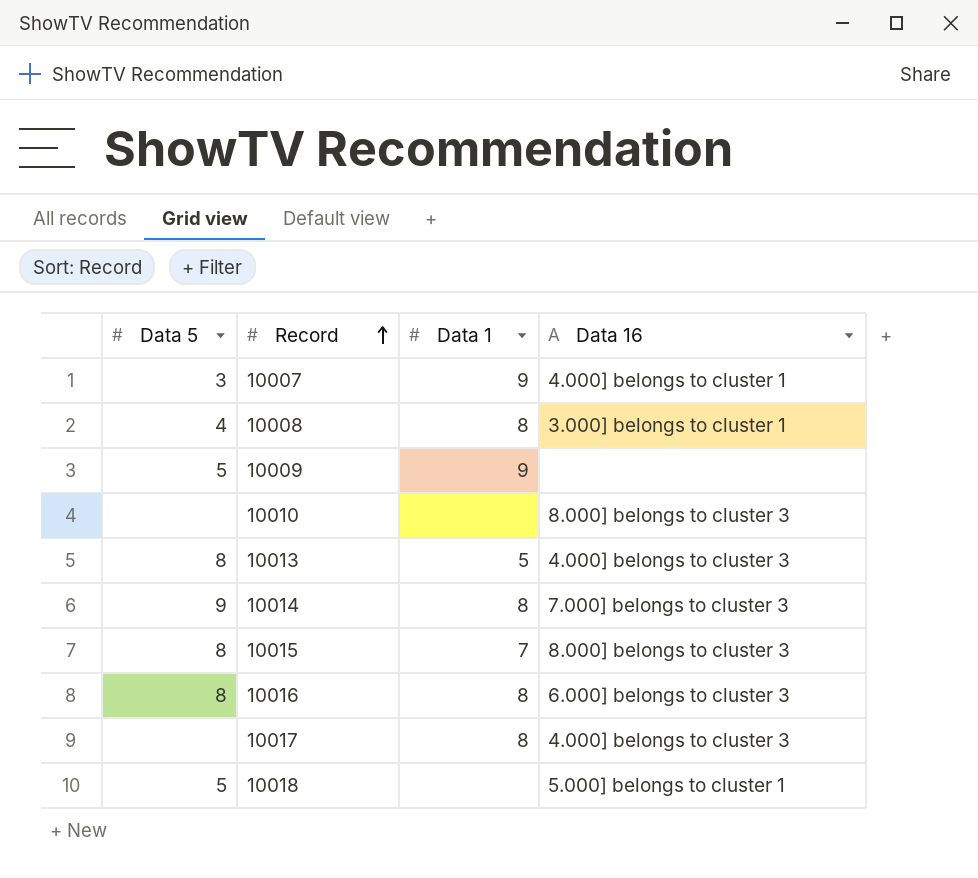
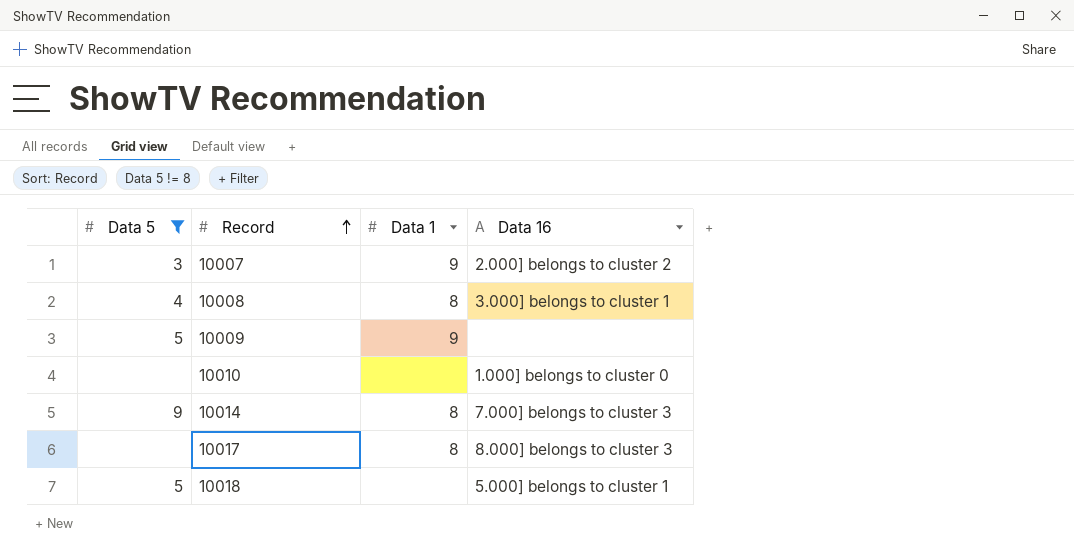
filter: none -> Data 5 != 8
10007 | Data 16: 4.000] belongs to cluster 1 -> 2.000] belongs to cluster 2
10010 | Data 16: 8.000] belongs to cluster 3 -> 1.000] belongs to cluster 0
10017 | Data 16: 4.000] belongs to cluster 3 -> 8.000] belongs to cluster 3

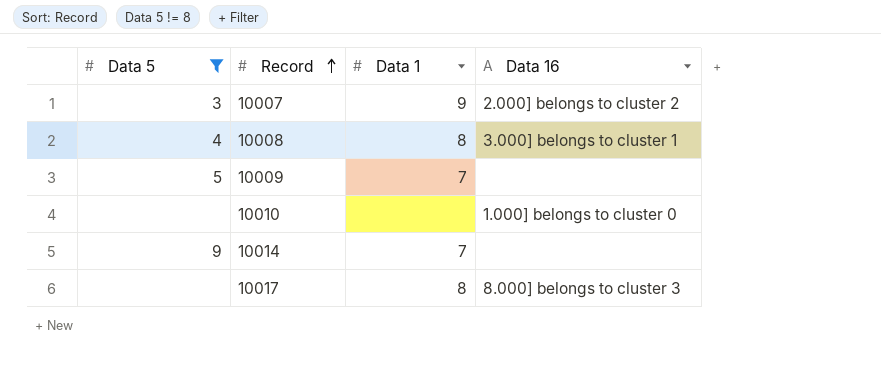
row 10018: 5 | none | 5.000] belongs to cluster 1 -> none
10009 | Data 1: 9 -> 7
10014 | Data 1: 8 -> 7
10014 | Data 16: 7.000] belongs to cluster 3 -> none

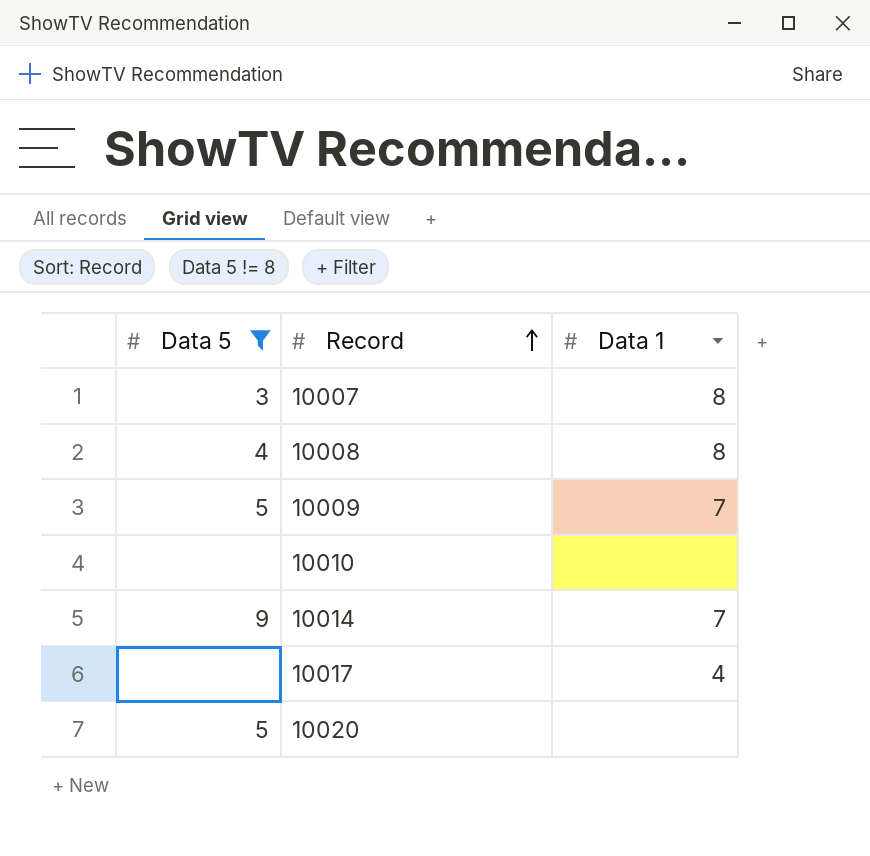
column Data 16 | position: 4 -> none
10007 | Data 1: 9 -> 8
10017 | Data 1: 8 -> 4
row 10020: none -> 5 | none

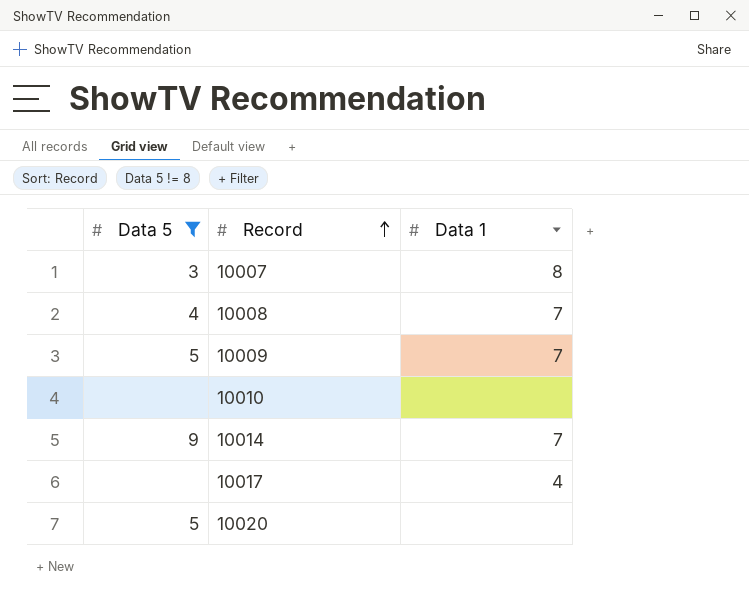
10008 | Data 1: 8 -> 7

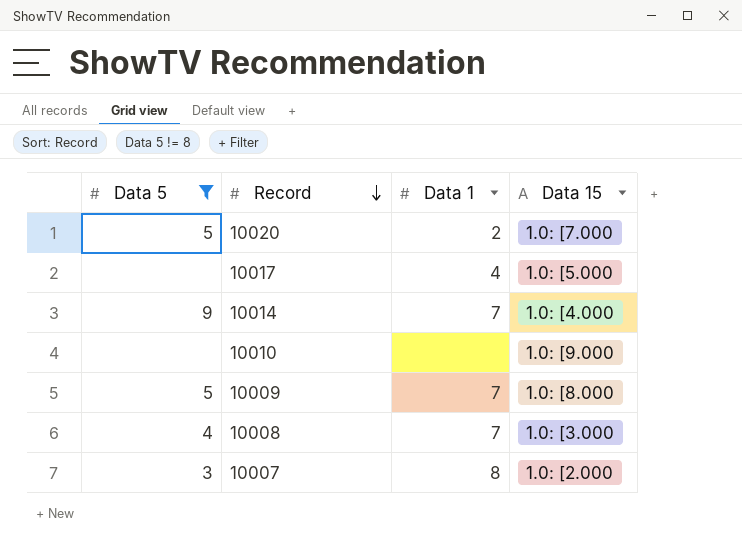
row order: Record ascending -> Record descending
column Data 15 | position: none -> 4
10020 | Data 1: none -> 2

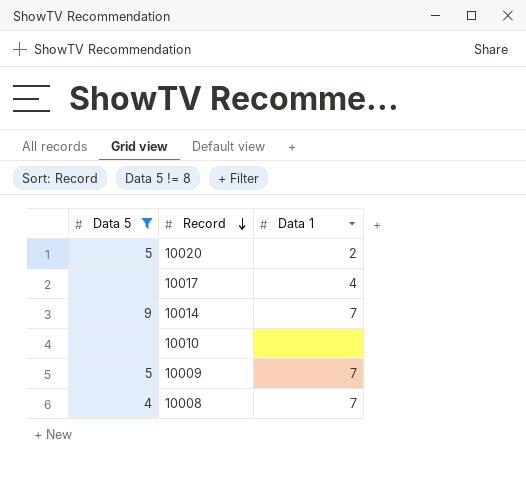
column Data 15 | position: 4 -> none
row 10007: 3 | 8 | 1.0: [2.000 -> none

